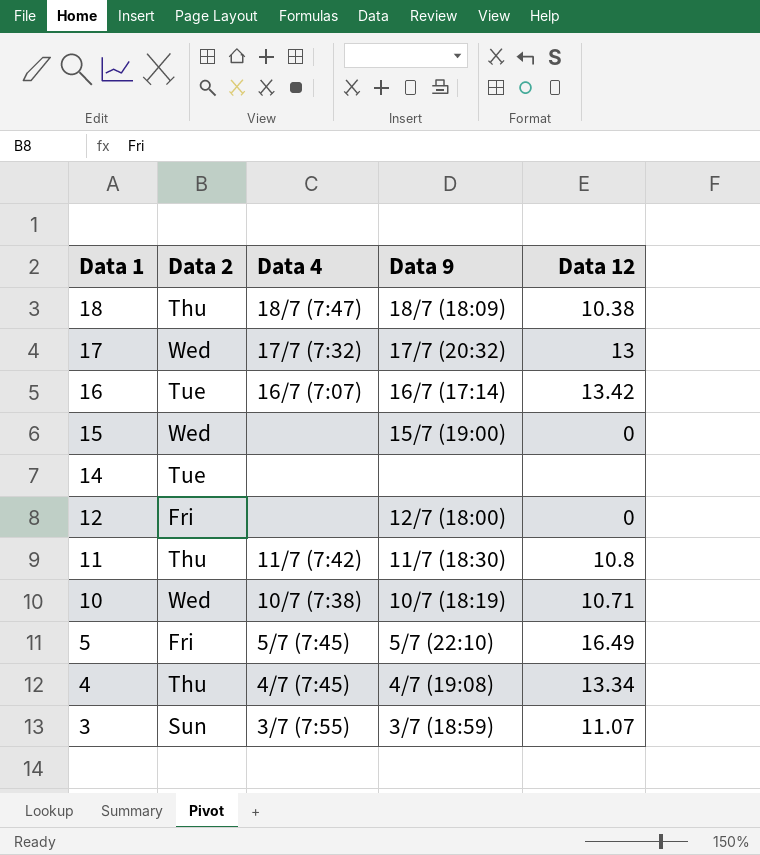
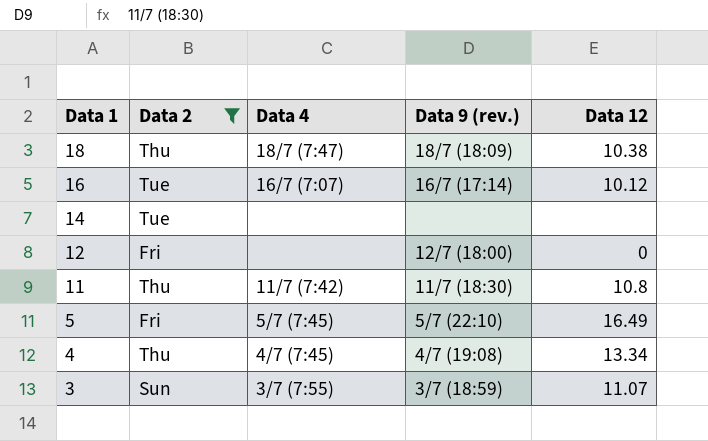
filter: none -> Data 2 != Wed
column name: Data 9 -> Data 9 (rev.)
16 | Data 12: 13.42 -> 10.12

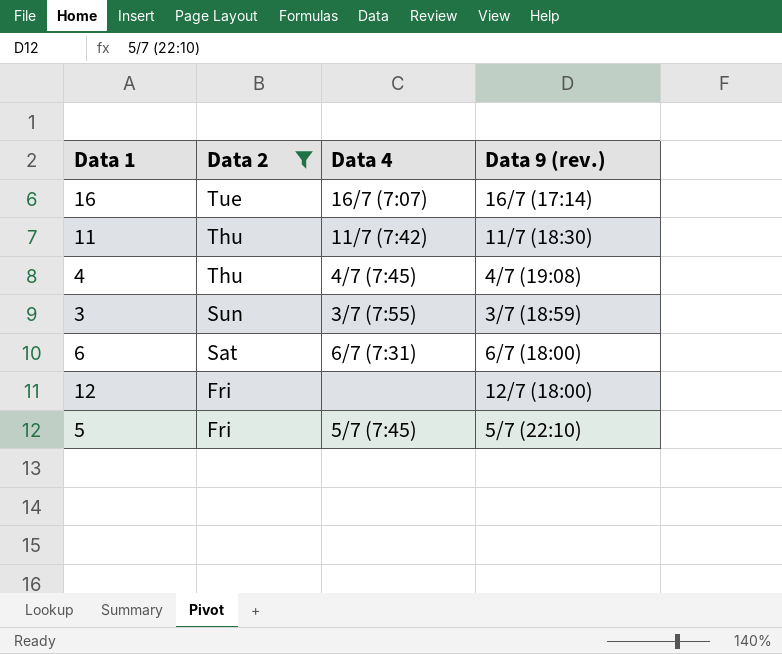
row order: Data 1 descending -> Data 2 descending
column Data 12 | position: 5 -> none
row 18: Thu | 18/7 (7:47) | 18/7 (18:09) | 10.38 -> none
row 14: Tue | none | none | none -> none
row 6: none -> Sat | 6/7 (7:31) | 6/7 (18:00)

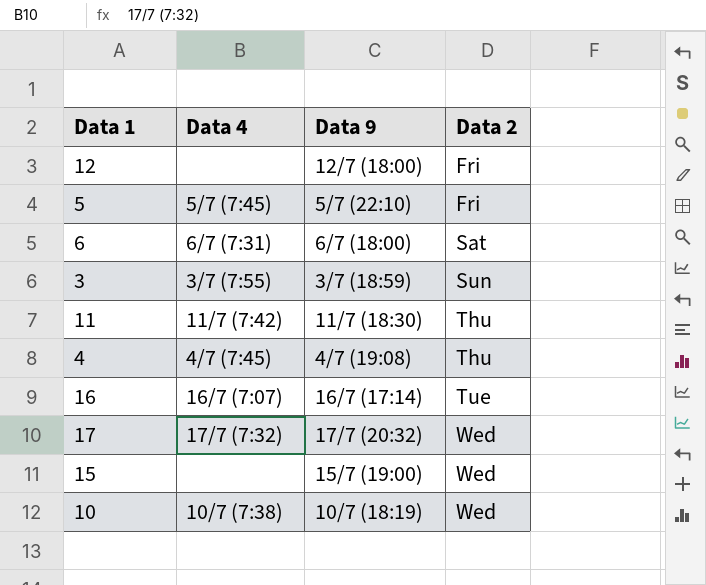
filter: Data 2 != Wed -> none
row order: Data 2 descending -> Data 2 ascending
column name: Data 9 (rev.) -> Data 9
column Data 2 | position: 2 -> 4

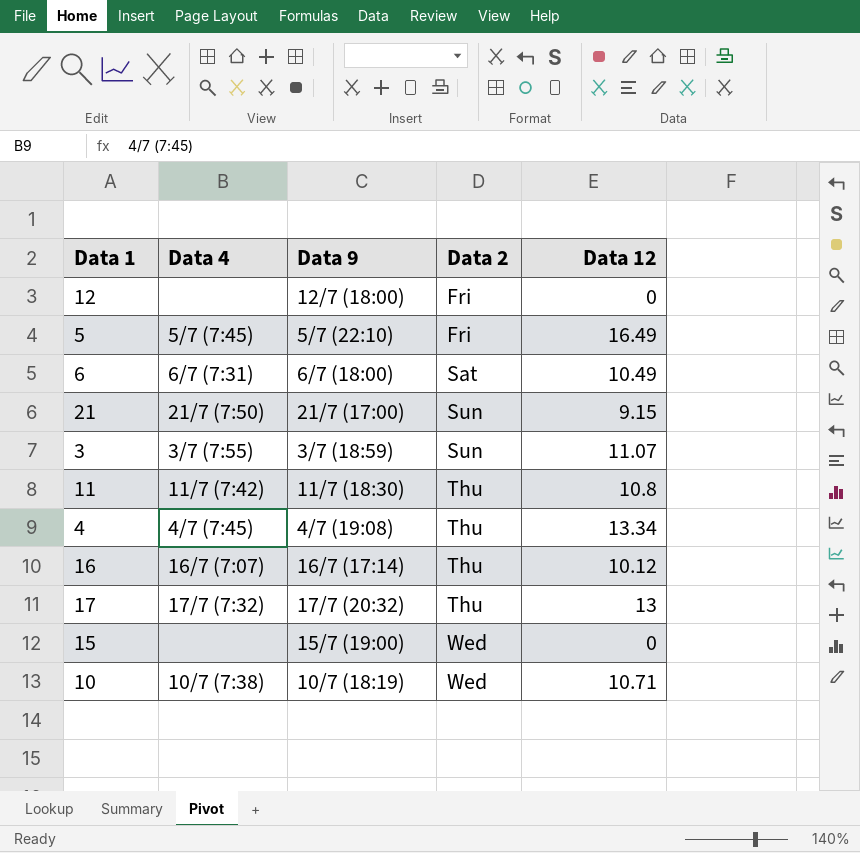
column Data 12 | position: none -> 5
row 21: none -> 21/7 (7:50) | 21/7 (17:00) | Sun | 9.15
16 | Data 2: Tue -> Thu
17 | Data 2: Wed -> Thu

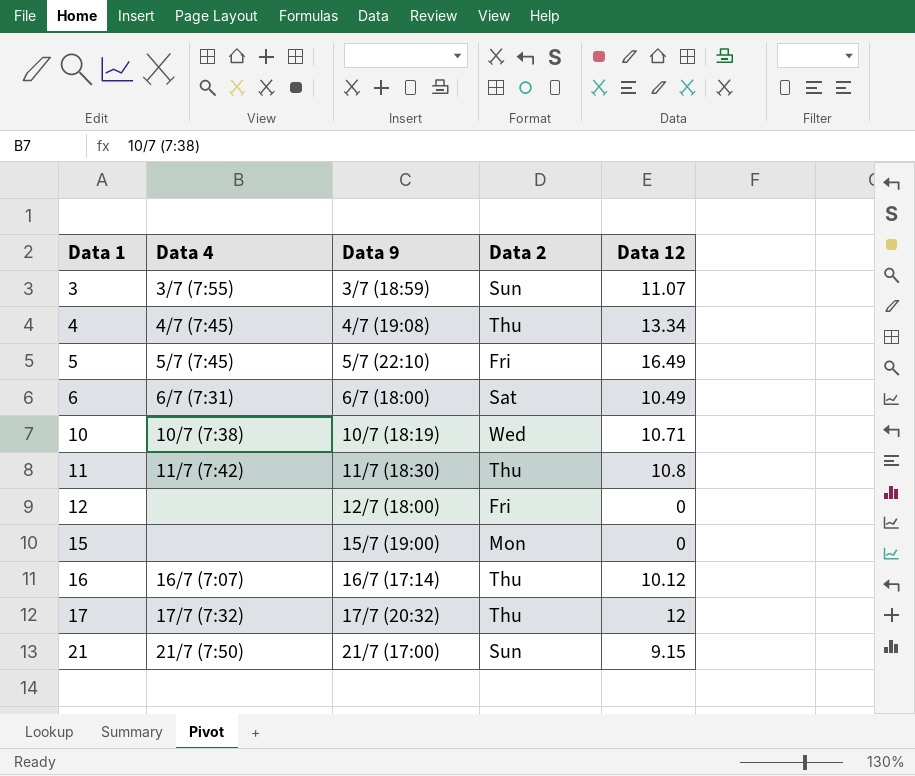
row order: Data 2 ascending -> Data 1 ascending
15 | Data 2: Wed -> Mon
17 | Data 12: 13 -> 12

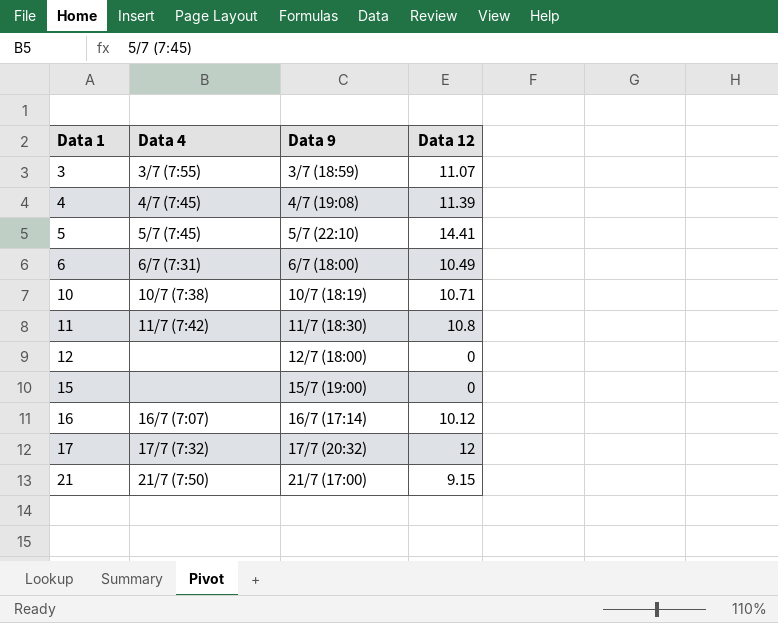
column Data 2 | position: 4 -> none
4 | Data 12: 13.34 -> 11.39
5 | Data 12: 16.49 -> 14.41

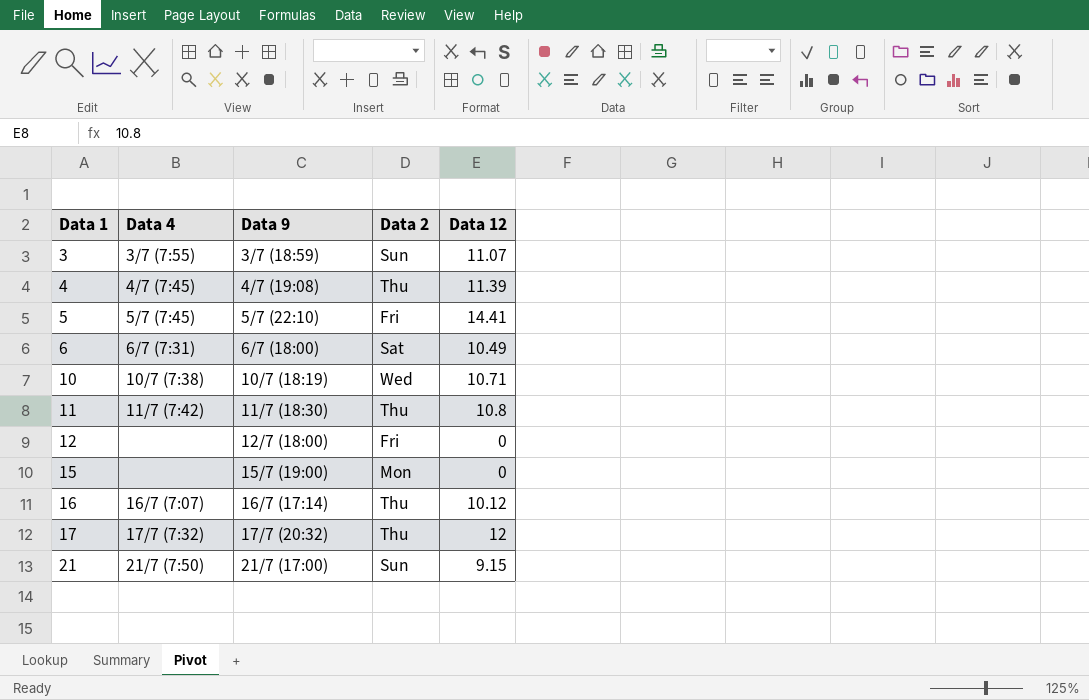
column Data 2 | position: none -> 4

